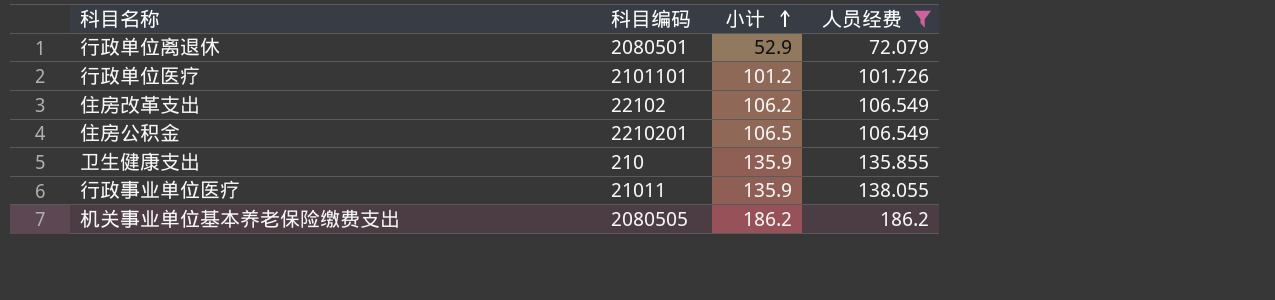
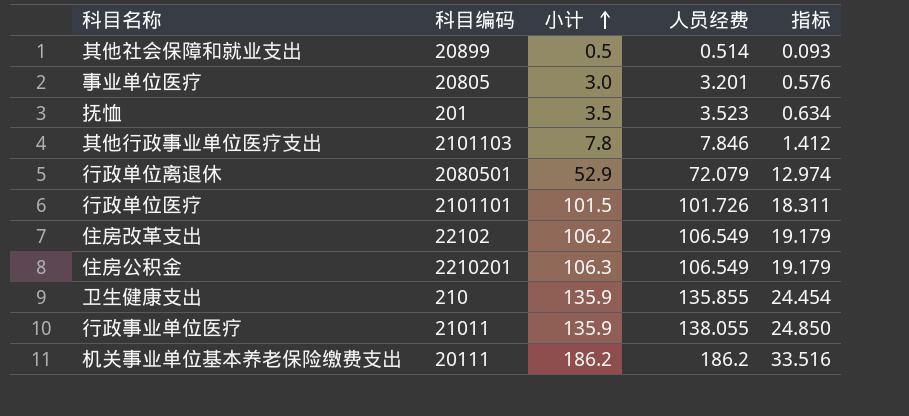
filter: 人员经费 >= 72.079 -> none
column 指标 | formula: none -> [人员经费] * 0.18
行政单位医疗 | 小计: 101.2 -> 101.5
住房公积金 | 小计: 106.5 -> 106.3
机关事业单位基本养老保险缴费支出 | 科目编码: 2080505 -> 20111

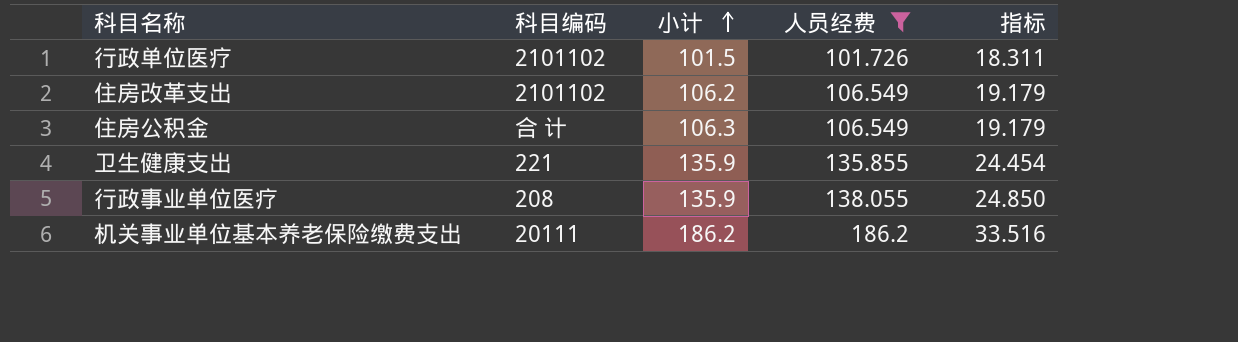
filter: none -> 人员经费 >= 101.726
行政单位医疗 | 科目编码: 2101101 -> 2101102
住房改革支出 | 科目编码: 22102 -> 2101102
住房公积金 | 科目编码: 2210201 -> 合 计
卫生健康支出 | 科目编码: 210 -> 221
行政事业单位医疗 | 科目编码: 21011 -> 208

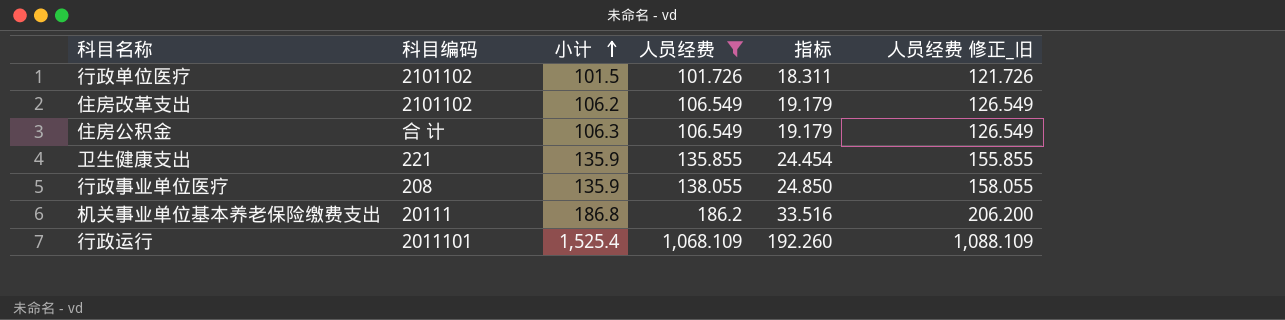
column 人员经费 修正_旧 | formula: none -> [人员经费] + 20
机关事业单位基本养老保险缴费支出 | 小计: 186.2 -> 186.8
row 行政运行: none -> 2011101 | 1,525.4 | 1,068.109 | 192.260 | 1,088.109

